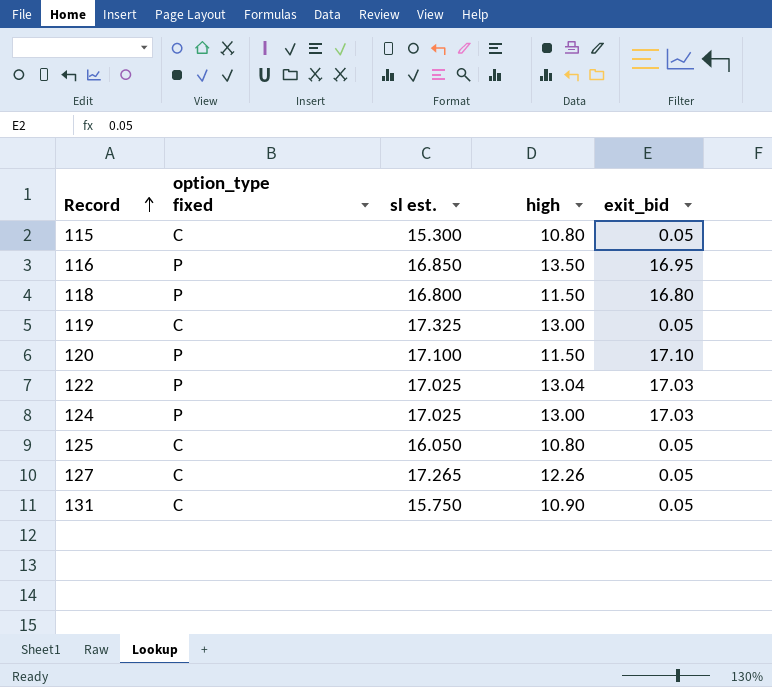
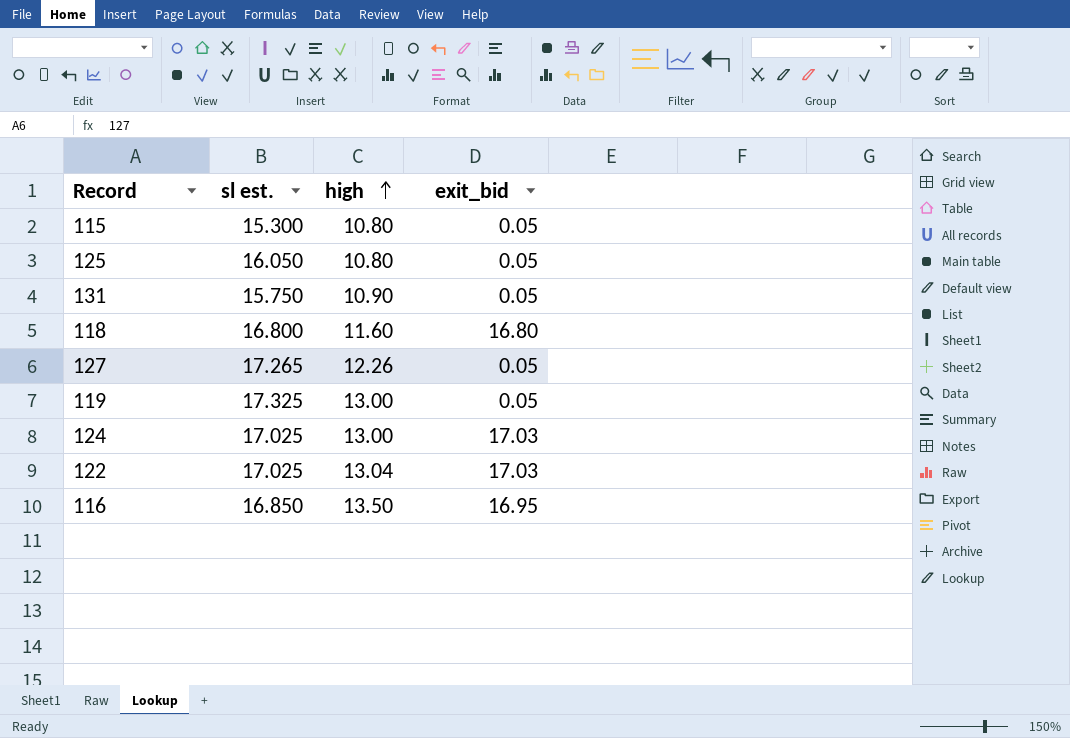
row order: Record ascending -> high ascending
column option_type fixed | position: 2 -> none
row 120: P | 17.100 | 11.50 | 17.10 -> none
118 | high: 11.50 -> 11.60

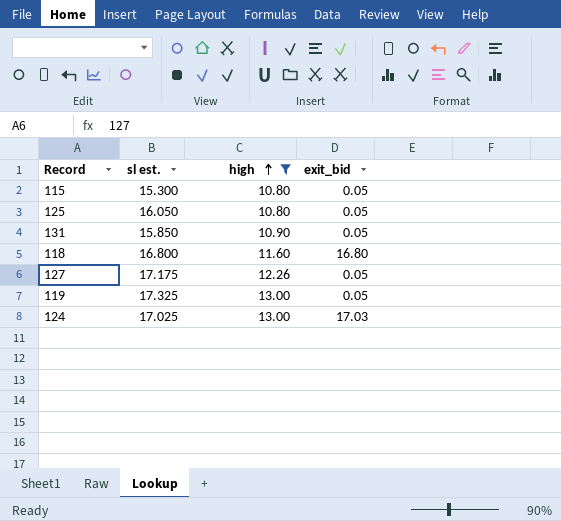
filter: none -> high <= 13.00
131 | sl est.: 15.750 -> 15.850
127 | sl est.: 17.265 -> 17.175

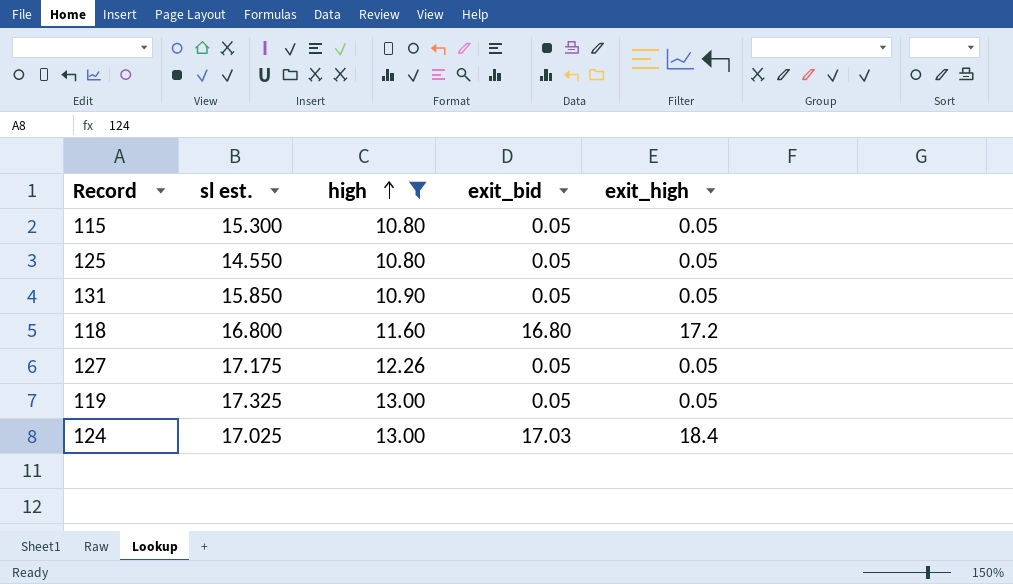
column exit_high | position: none -> 5
125 | sl est.: 16.050 -> 14.550

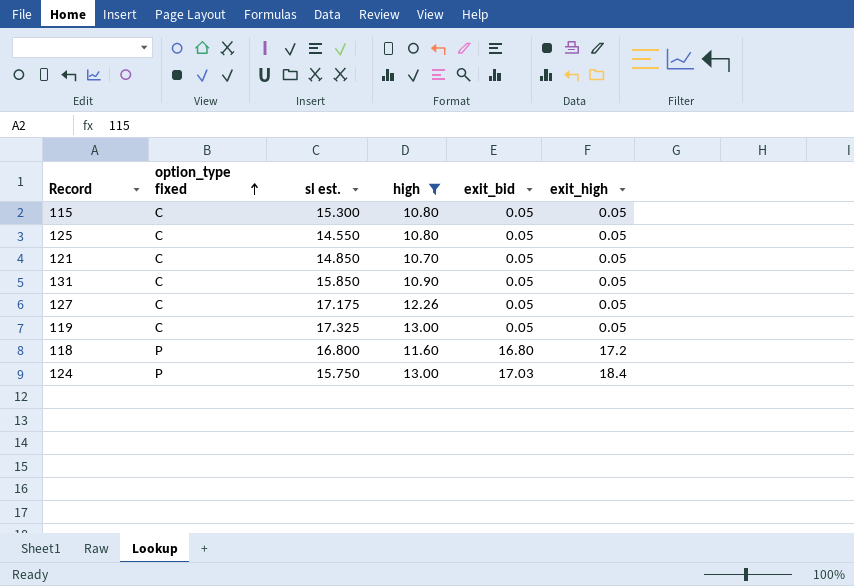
row order: high ascending -> option_type fixed ascending
column option_type fixed | position: none -> 2
row 121: none -> C | 14.850 | 10.70 | 0.05 | 0.05
124 | sl est.: 17.025 -> 15.750

